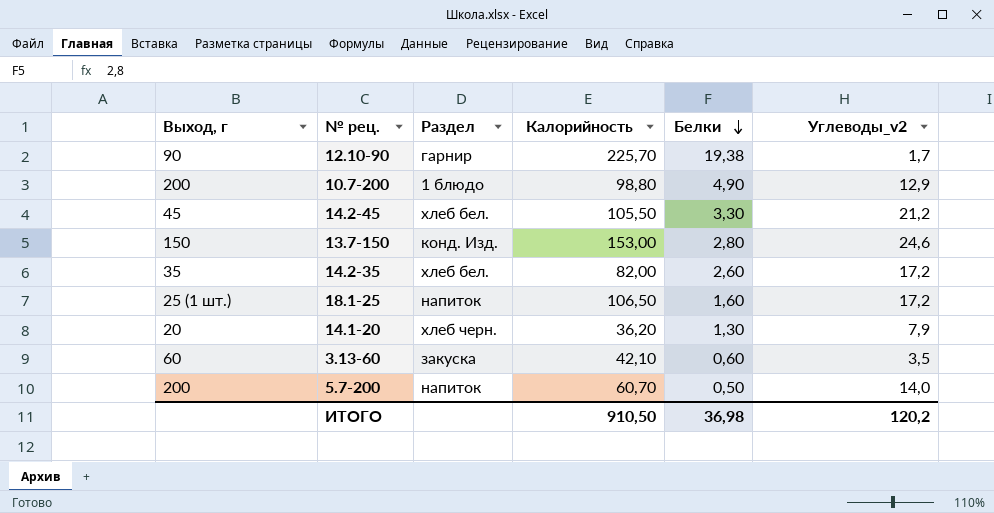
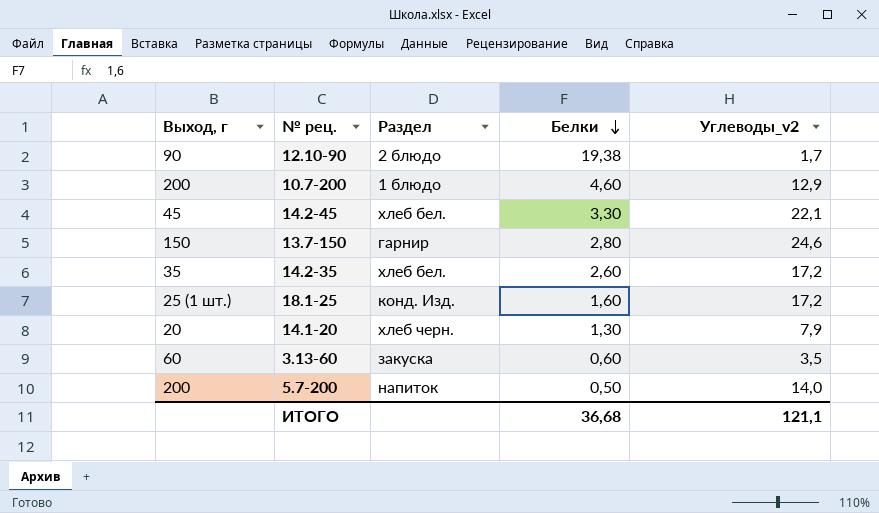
column Калорийность | position: 4 -> none
12.10-90 | Раздел: гарнир -> 2 блюдо
10.7-200 | Белки: 4,90 -> 4,60
14.2-45 | Углеводы_v2: 21,2 -> 22,1
13.7-150 | Раздел: конд. Изд. -> гарнир
18.1-25 | Раздел: напиток -> конд. Изд.
ИТОГО | Белки: 36,98 -> 36,68
ИТОГО | Углеводы_v2: 120,2 -> 121,1

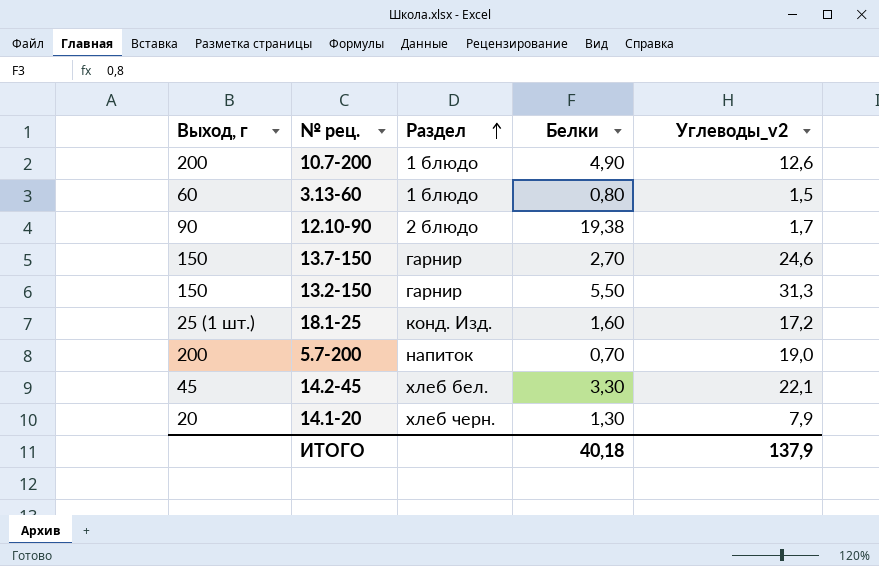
row order: Белки descending -> Раздел ascending
row 14.2-35: 35 | хлеб бел. | 2,60 | 17,2 -> none
10.7-200 | Белки: 4,60 -> 4,90
10.7-200 | Углеводы_v2: 12,9 -> 12,6
3.13-60 | Раздел: закуска -> 1 блюдо
3.13-60 | Белки: 0,60 -> 0,80
3.13-60 | Углеводы_v2: 3,5 -> 1,5
13.7-150 | Белки: 2,80 -> 2,70
row 13.2-150: none -> 150 | гарнир | 5,50 | 31,3
5.7-200 | Белки: 0,50 -> 0,70
5.7-200 | Углеводы_v2: 14,0 -> 19,0
ИТОГО | Белки: 36,68 -> 40,18
ИТОГО | Углеводы_v2: 121,1 -> 137,9

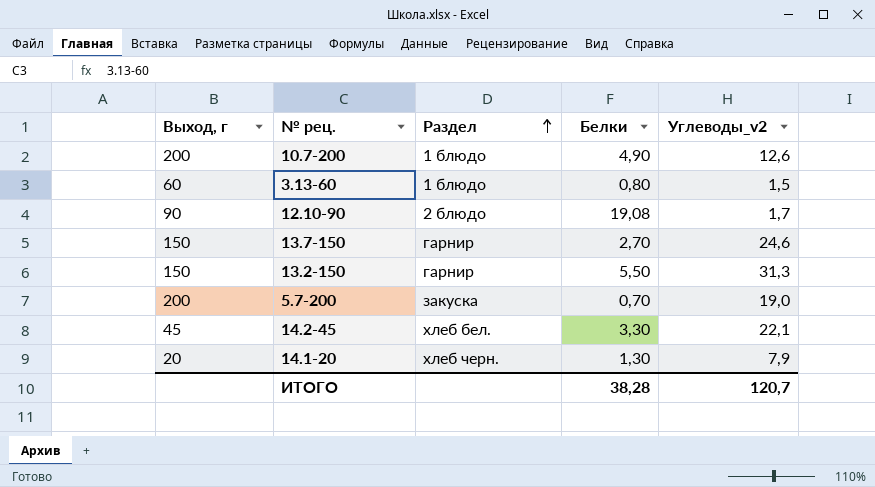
row 18.1-25: 25 (1 шт.) | конд. Изд. | 1,60 | 17,2 -> none
12.10-90 | Белки: 19,38 -> 19,08
5.7-200 | Раздел: напиток -> закуска
ИТОГО | Белки: 40,18 -> 38,28
ИТОГО | Углеводы_v2: 137,9 -> 120,7

